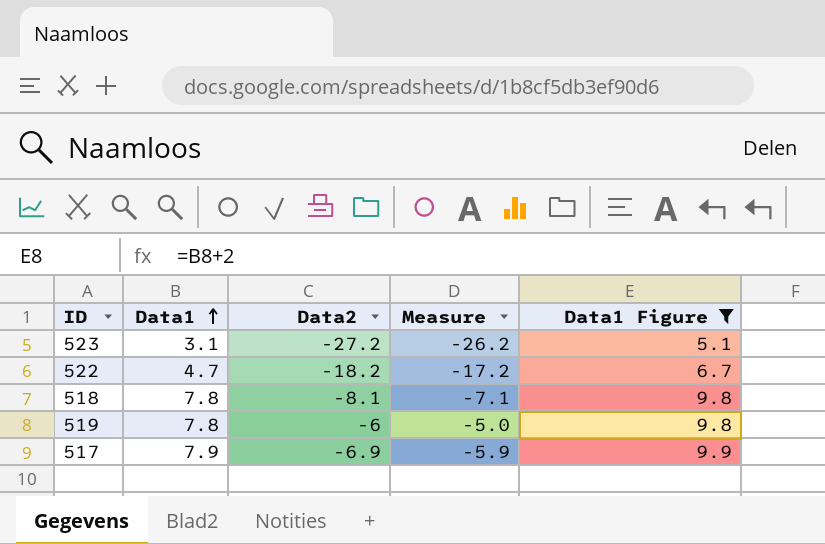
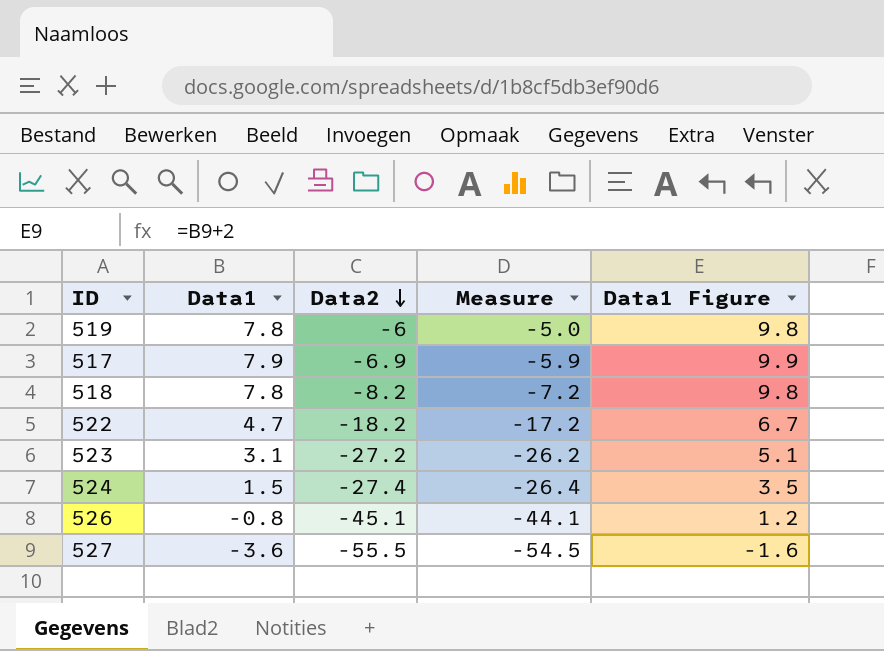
filter: Data1 Figure >= 5.1 -> none
row order: Data1 ascending -> Data2 descending
518 | Data2: -8.1 -> -8.2
518 | Measure: -7.1 -> -7.2

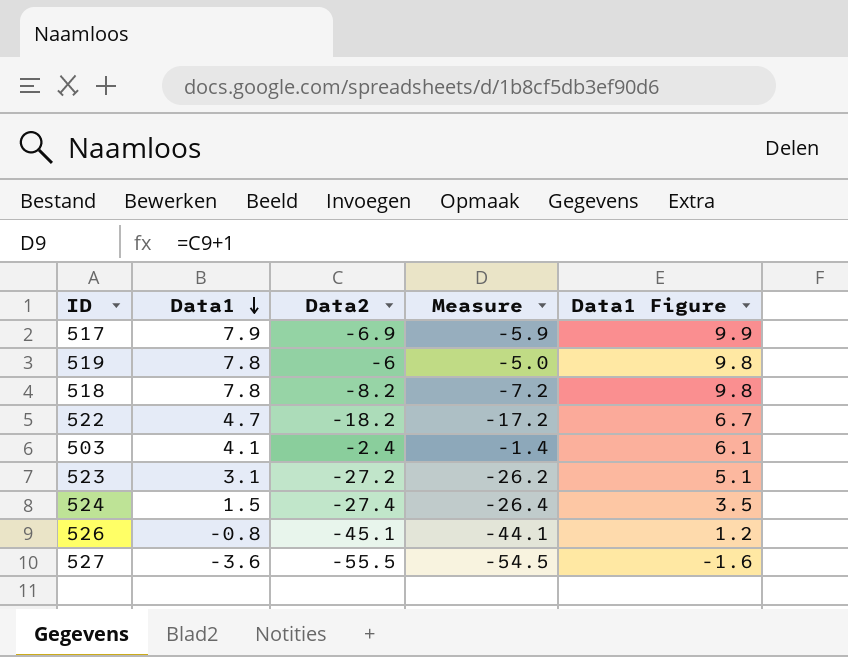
row order: Data2 descending -> Data1 descending
row 503: none -> 4.1 | -2.4 | -1.4 | 6.1

